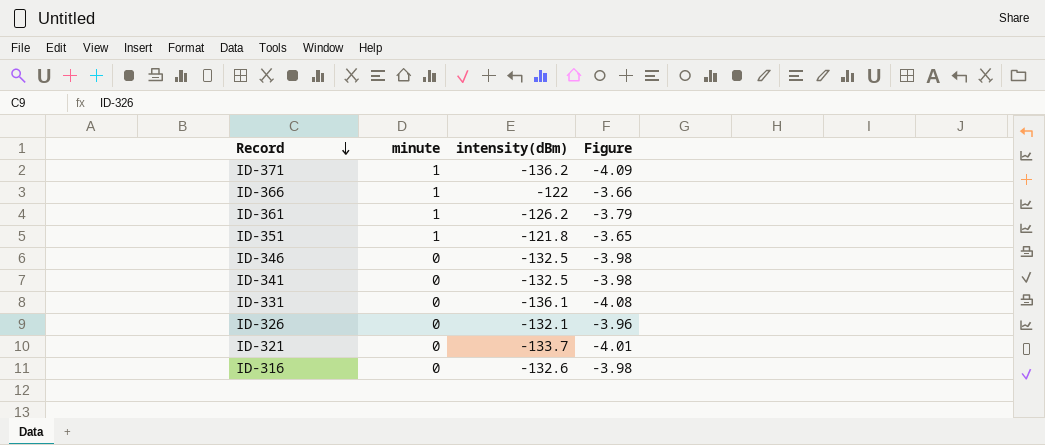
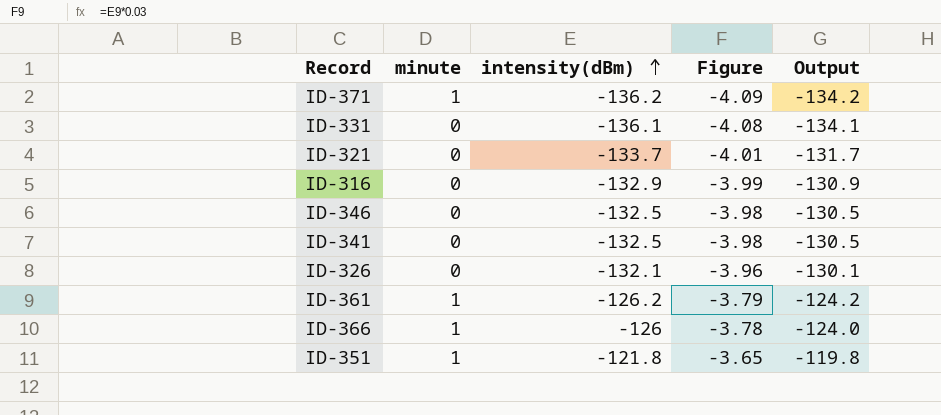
row order: Record descending -> intensity(dBm) ascending
column Output | formula: none -> [intensity(dBm)] + 2
ID-316 | intensity(dBm): -132.6 -> -132.9
ID-316 | Figure: -3.98 -> -3.99
ID-366 | intensity(dBm): -122 -> -126
ID-366 | Figure: -3.66 -> -3.78

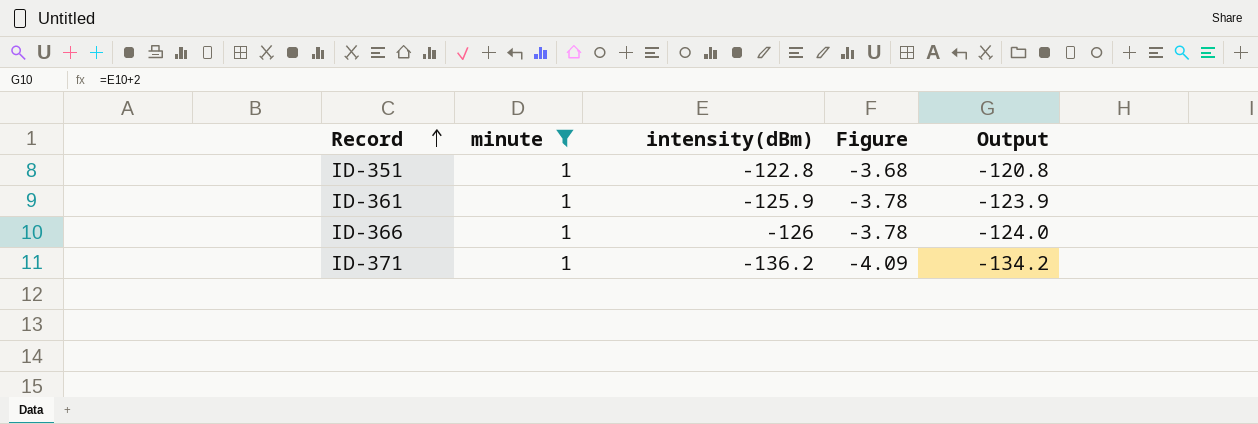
filter: none -> minute = 1
row order: intensity(dBm) ascending -> Record ascending
ID-351 | intensity(dBm): -121.8 -> -122.8
ID-351 | Figure: -3.65 -> -3.68
ID-351 | Output: -119.8 -> -120.8
ID-361 | intensity(dBm): -126.2 -> -125.9
ID-361 | Figure: -3.79 -> -3.78
ID-361 | Output: -124.2 -> -123.9

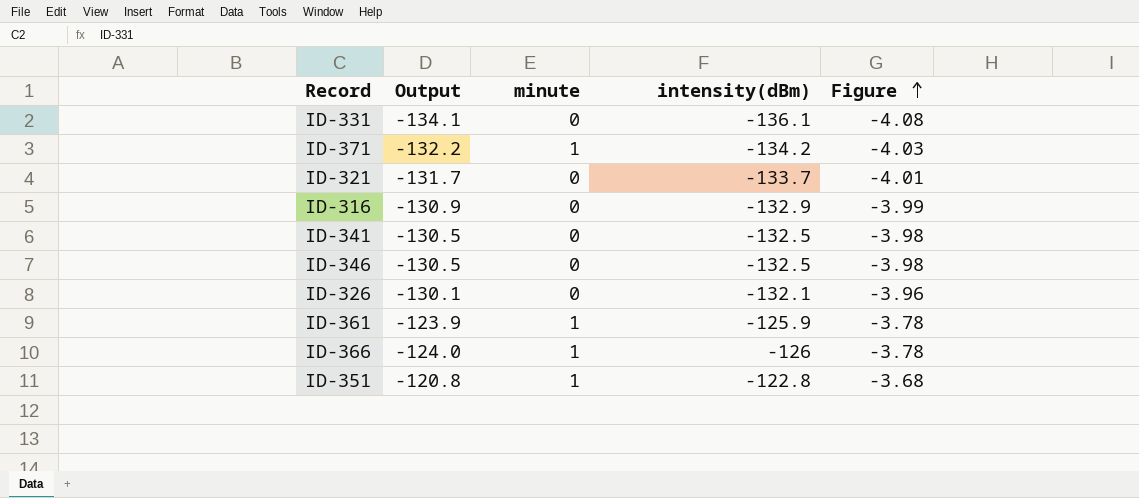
filter: minute = 1 -> none
row order: Record ascending -> Figure ascending
column Output | position: 5 -> 2
ID-371 | Output: -134.2 -> -132.2
ID-371 | intensity(dBm): -136.2 -> -134.2
ID-371 | Figure: -4.09 -> -4.03

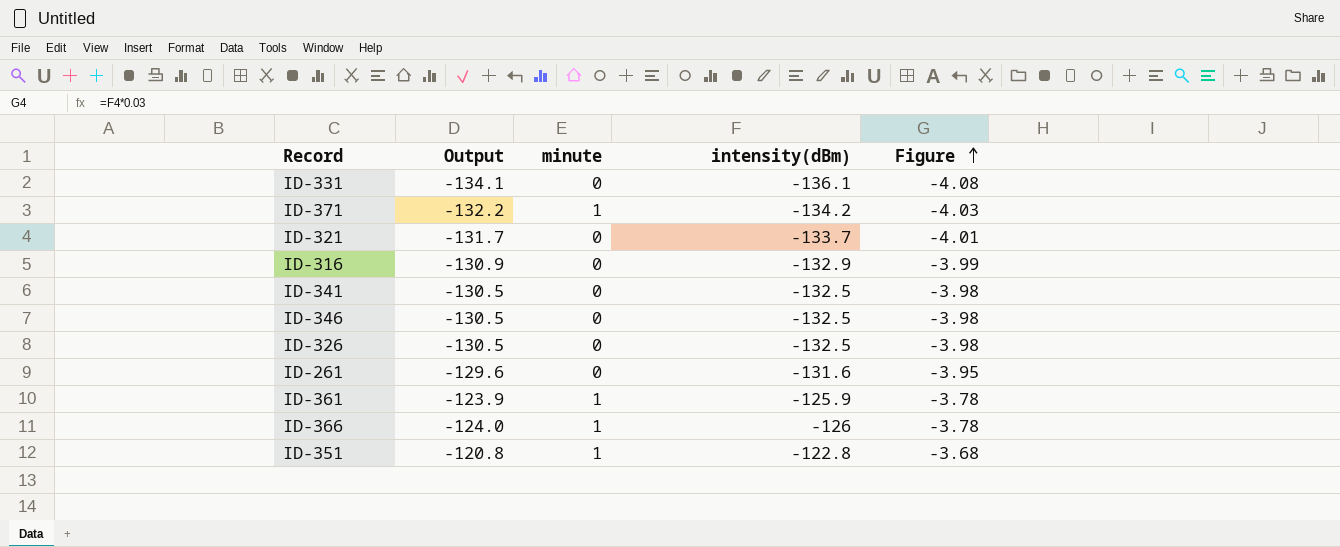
ID-326 | Output: -130.1 -> -130.5
ID-326 | intensity(dBm): -132.1 -> -132.5
ID-326 | Figure: -3.96 -> -3.98
row ID-261: none -> -129.6 | 0 | -131.6 | -3.95

